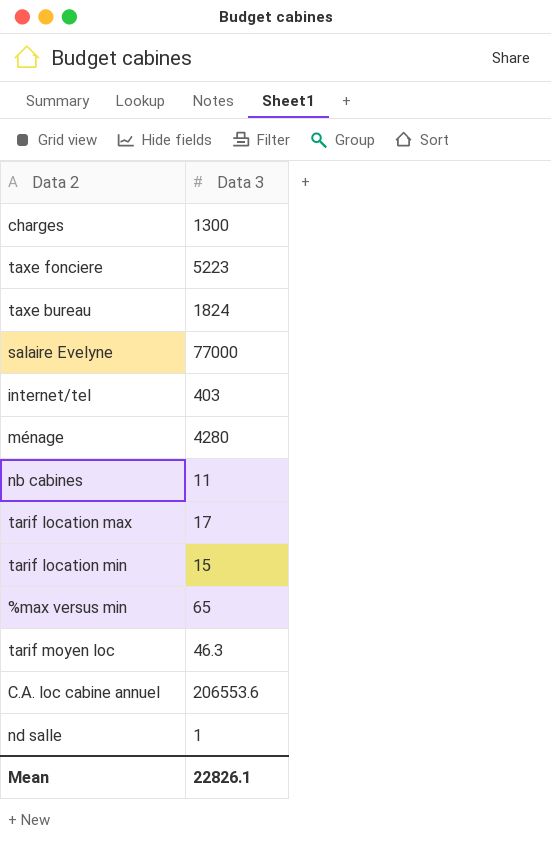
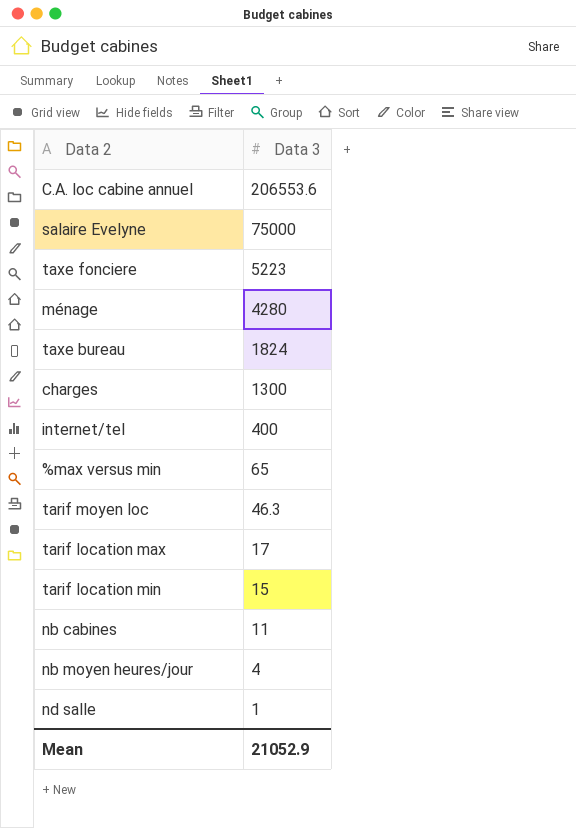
row order: none -> Data 3 descending
salaire Evelyne | Data 3: 77000 -> 75000
internet/tel | Data 3: 403 -> 400
row nb moyen heures/jour: none -> 4
Mean | Data 3: 22826.1 -> 21052.9

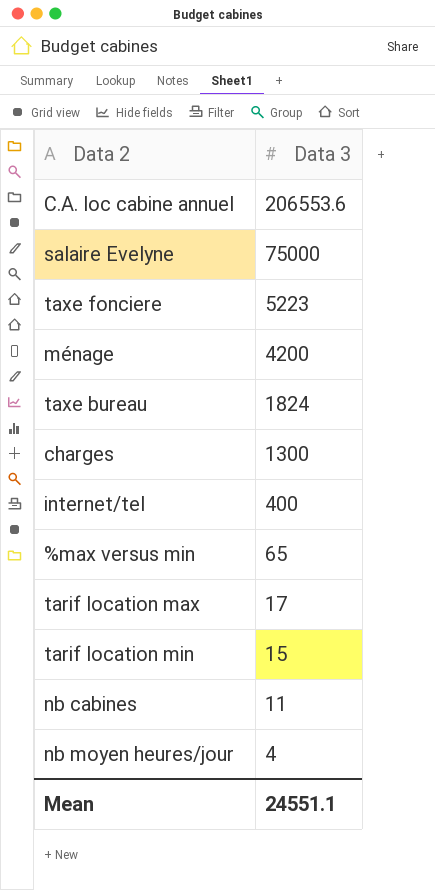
row tarif moyen loc: 46.3 -> none
row nd salle: 1 -> none
ménage | Data 3: 4280 -> 4200
Mean | Data 3: 21052.9 -> 24551.1

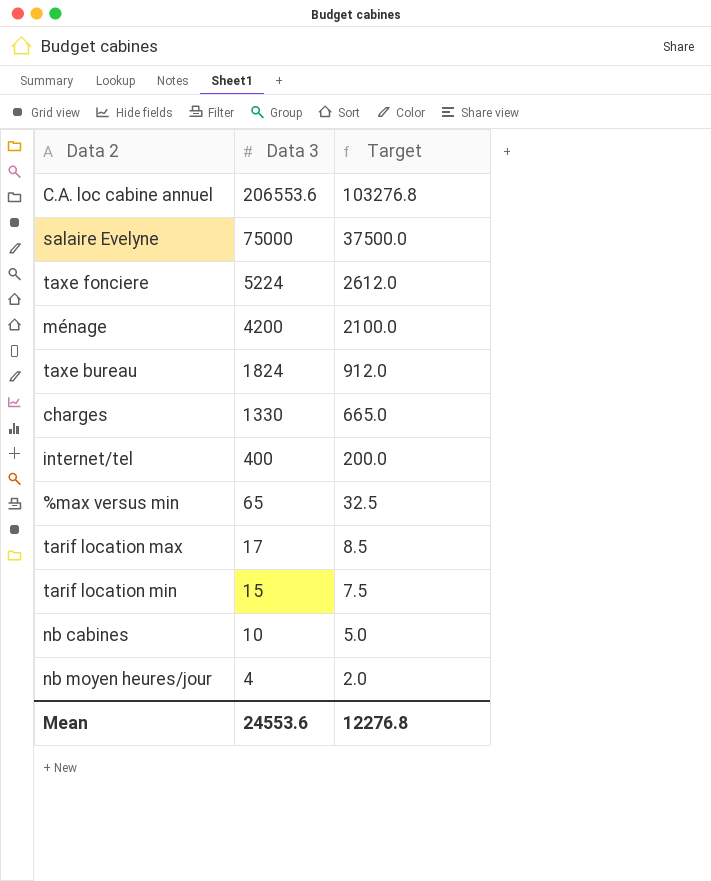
column Target | formula: none -> [Data 3] * 0.5
taxe fonciere | Data 3: 5223 -> 5224
charges | Data 3: 1300 -> 1330
nb cabines | Data 3: 11 -> 10
Mean | Data 3: 24551.1 -> 24553.6

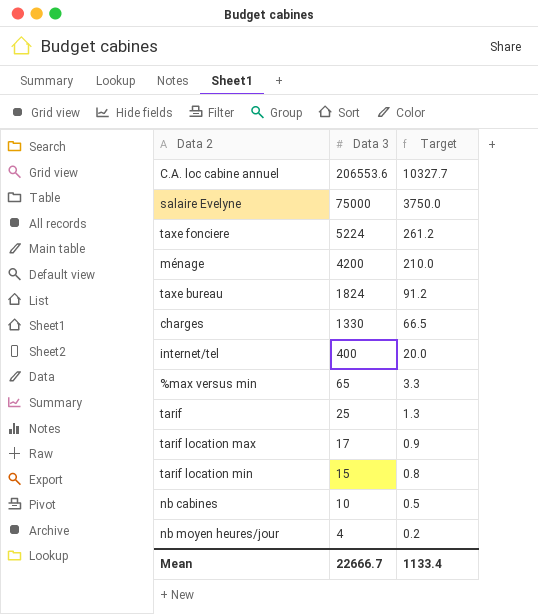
column Target | formula: [Data 3] * 0.5 -> [Data 3] * 0.05
row tarif: none -> 25 | 1.3
Mean | Data 3: 24553.6 -> 22666.7
Mean | Target: 12276.8 -> 1133.4

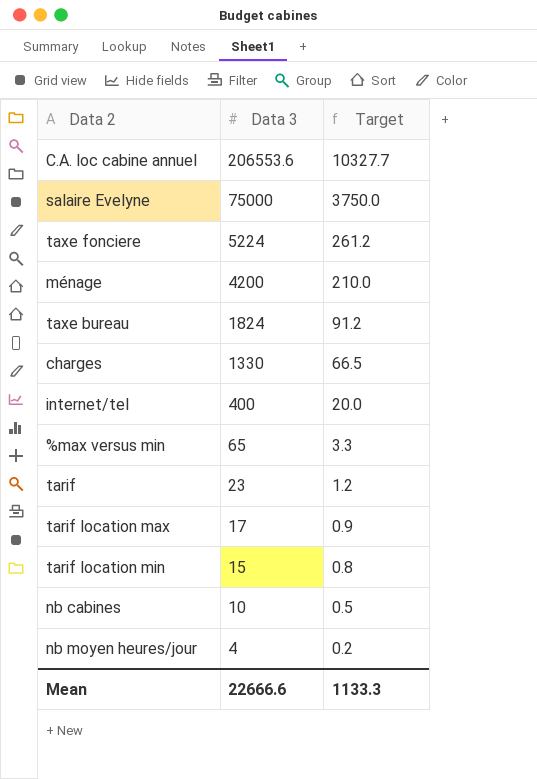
tarif | Data 3: 25 -> 23
tarif | Target: 1.3 -> 1.2
Mean | Data 3: 22666.7 -> 22666.6
Mean | Target: 1133.4 -> 1133.3

